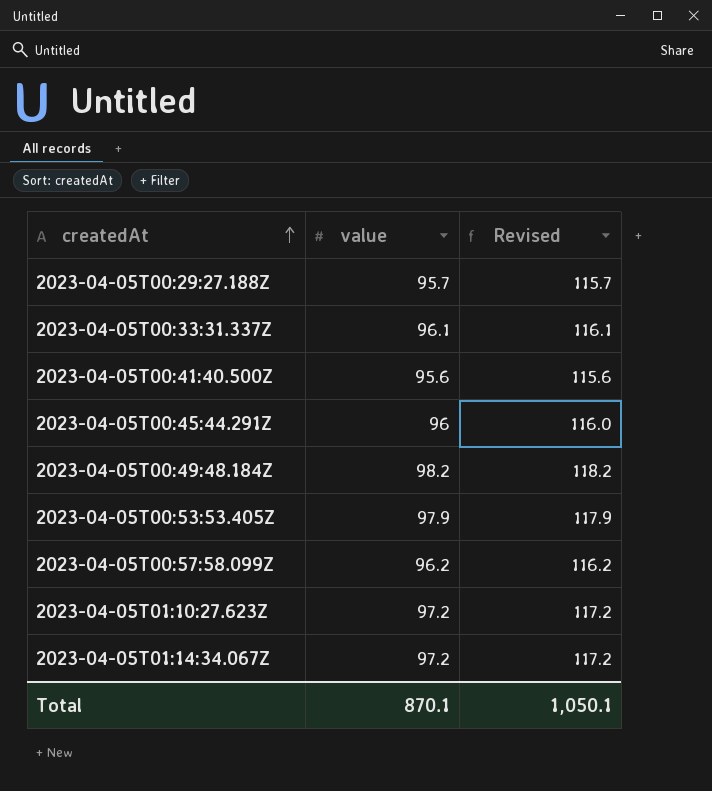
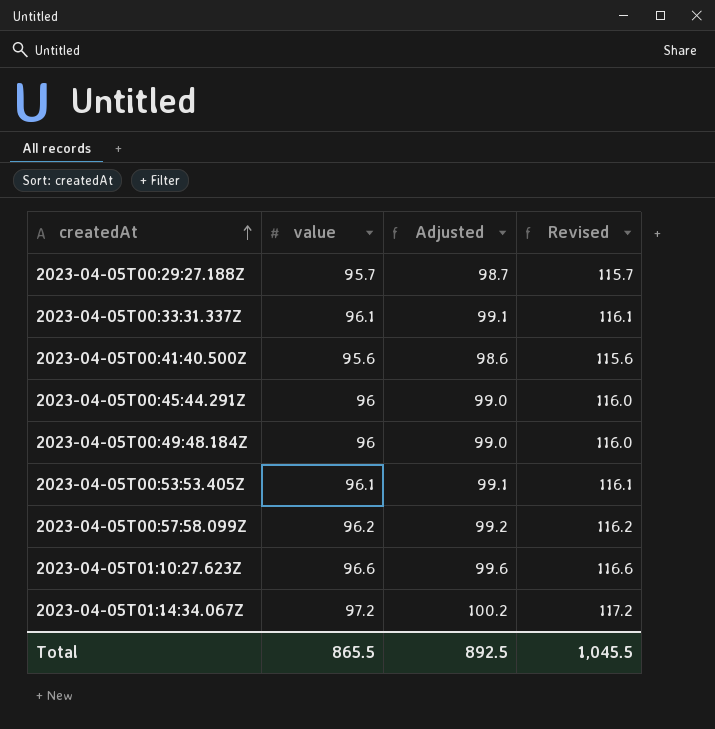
column Adjusted | formula: none -> [value] + 3
2023-04-05T00:49:48.184Z | value: 98.2 -> 96
2023-04-05T00:49:48.184Z | Revised: 118.2 -> 116.0
2023-04-05T00:53:53.405Z | value: 97.9 -> 96.1
2023-04-05T00:53:53.405Z | Revised: 117.9 -> 116.1
2023-04-05T01:10:27.623Z | value: 97.2 -> 96.6
2023-04-05T01:10:27.623Z | Revised: 117.2 -> 116.6
Total | value: 870.1 -> 865.5
Total | Revised: 1,050.1 -> 1,045.5

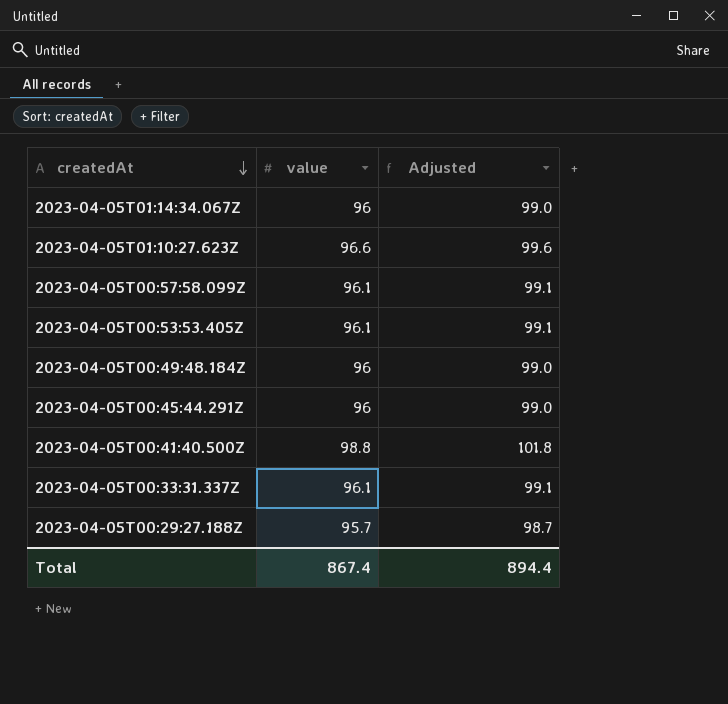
row order: createdAt ascending -> createdAt descending
column Revised | formula: [value] + 20 -> none
2023-04-05T01:14:34.067Z | value: 97.2 -> 96
2023-04-05T01:14:34.067Z | Adjusted: 100.2 -> 99.0
2023-04-05T00:57:58.099Z | value: 96.2 -> 96.1
2023-04-05T00:57:58.099Z | Adjusted: 99.2 -> 99.1
2023-04-05T00:41:40.500Z | value: 95.6 -> 98.8
2023-04-05T00:41:40.500Z | Adjusted: 98.6 -> 101.8
Total | value: 865.5 -> 867.4
Total | Adjusted: 892.5 -> 894.4

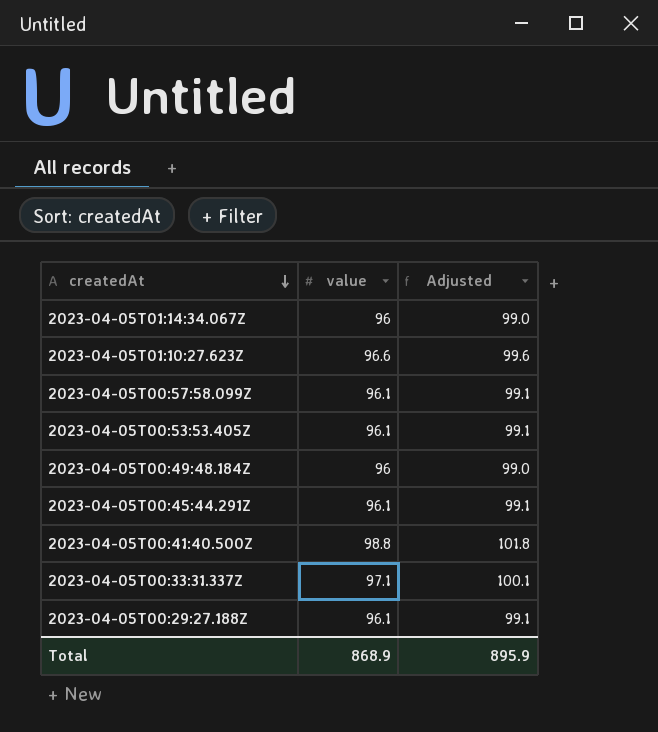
2023-04-05T00:45:44.291Z | value: 96 -> 96.1
2023-04-05T00:45:44.291Z | Adjusted: 99.0 -> 99.1
2023-04-05T00:33:31.337Z | value: 96.1 -> 97.1
2023-04-05T00:33:31.337Z | Adjusted: 99.1 -> 100.1
2023-04-05T00:29:27.188Z | value: 95.7 -> 96.1
2023-04-05T00:29:27.188Z | Adjusted: 98.7 -> 99.1
Total | value: 867.4 -> 868.9
Total | Adjusted: 894.4 -> 895.9

